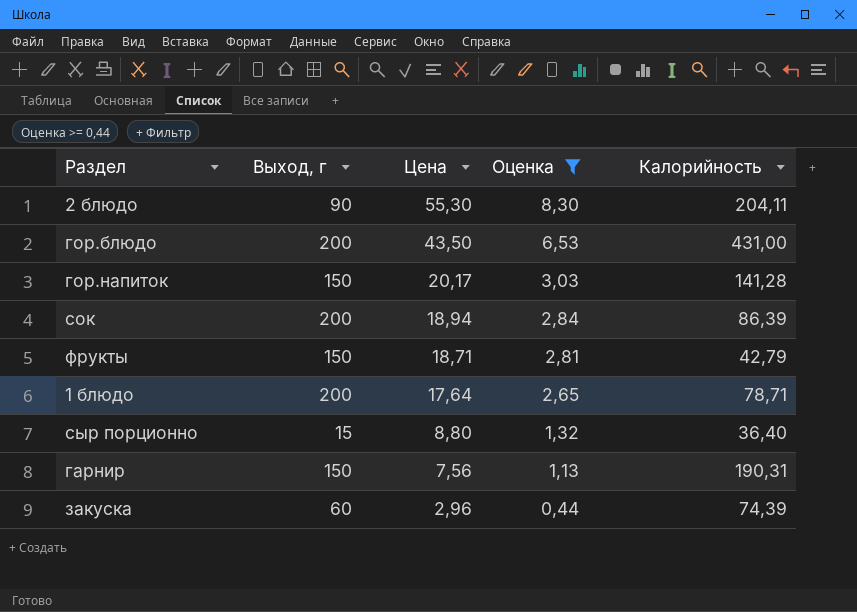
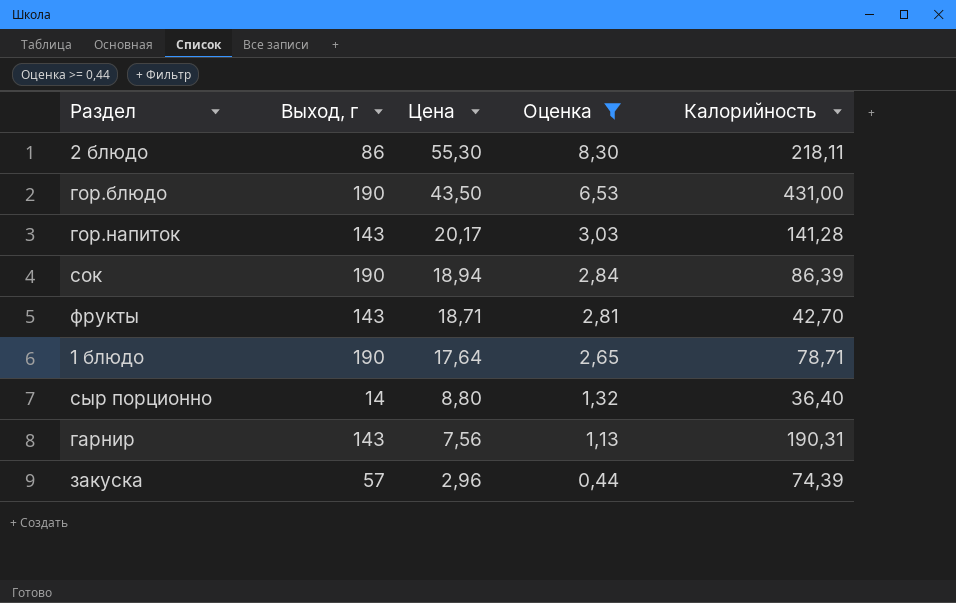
2 блюдо | Выход, г: 90 -> 86
2 блюдо | Калорийность: 204,11 -> 218,11
гор.блюдо | Выход, г: 200 -> 190
гор.напиток | Выход, г: 150 -> 143
сок | Выход, г: 200 -> 190
фрукты | Выход, г: 150 -> 143
фрукты | Калорийность: 42,79 -> 42,70
1 блюдо | Выход, г: 200 -> 190
сыр порционно | Выход, г: 15 -> 14
гарнир | Выход, г: 150 -> 143
закуска | Выход, г: 60 -> 57

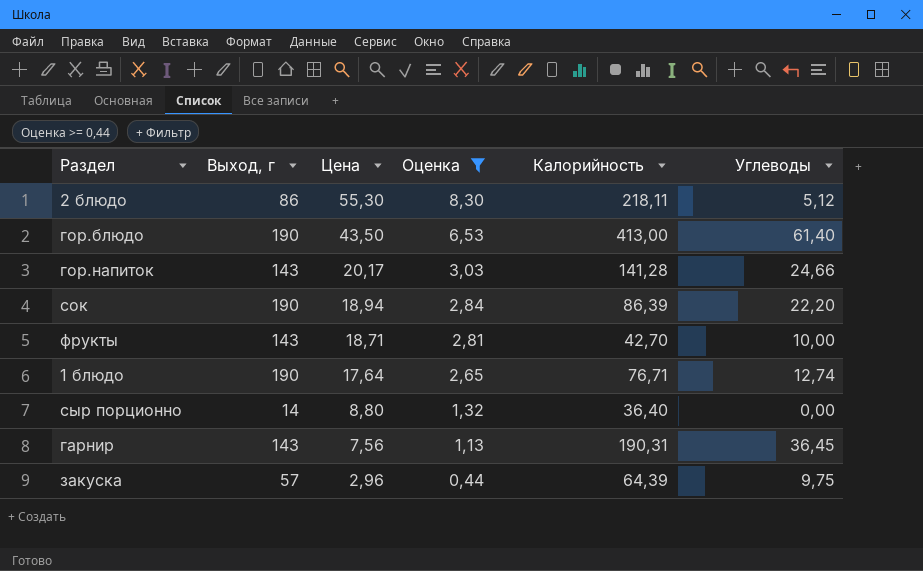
column Углеводы | position: none -> 6
гор.блюдо | Калорийность: 431,00 -> 413,00
1 блюдо | Калорийность: 78,71 -> 76,71
закуска | Калорийность: 74,39 -> 64,39

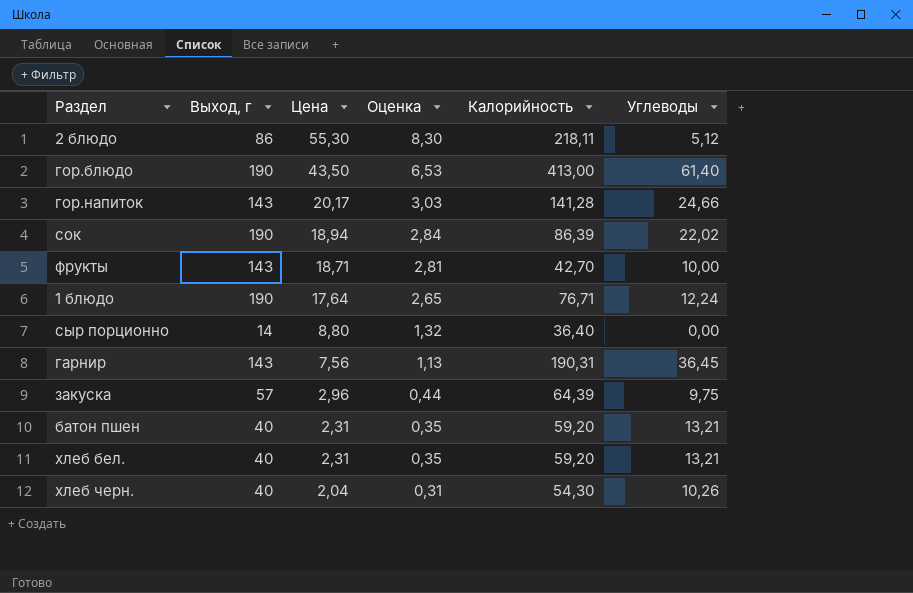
filter: Оценка >= 0,44 -> none
сок | Углеводы: 22,20 -> 22,02
1 блюдо | Углеводы: 12,74 -> 12,24

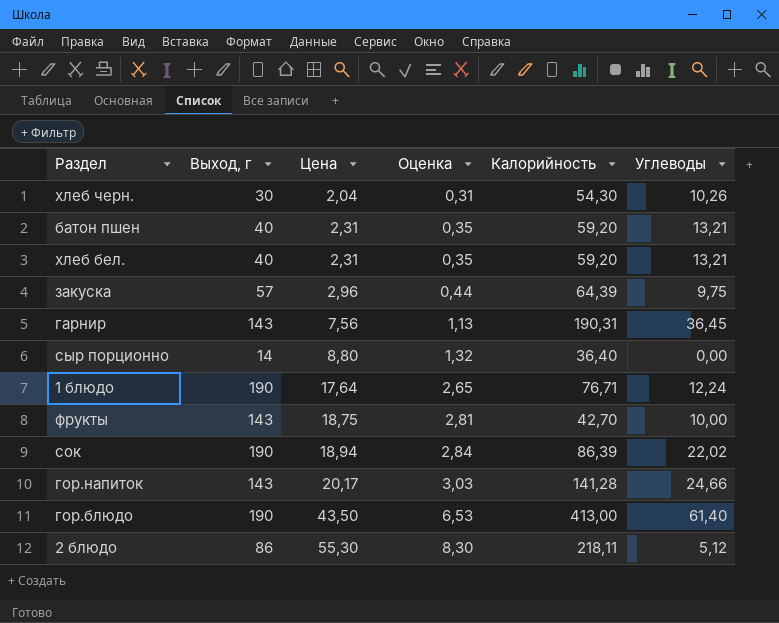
row order: Цена descending -> Цена ascending
хлеб черн. | Выход, г: 40 -> 30
фрукты | Цена: 18,71 -> 18,75

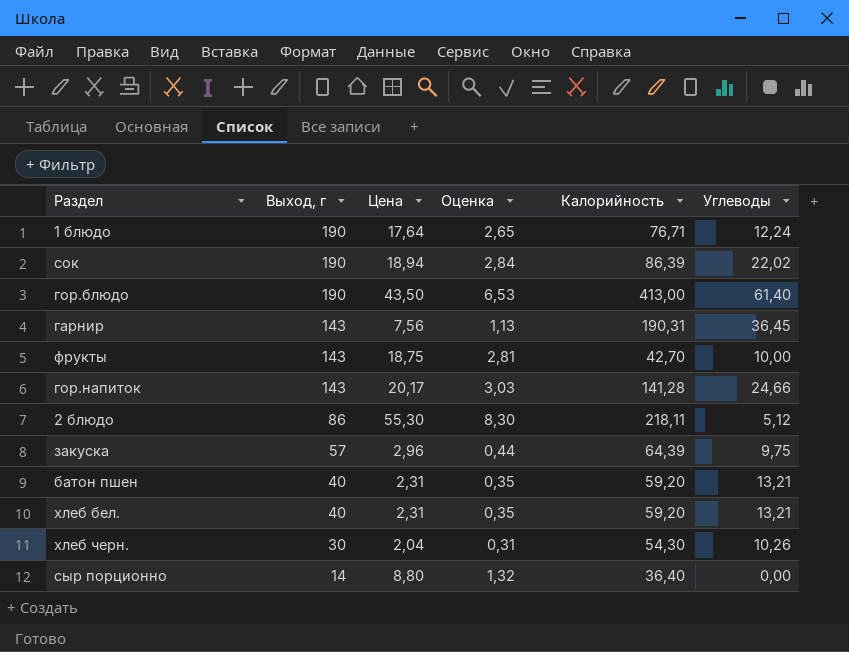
row order: Цена ascending -> Выход, г descending

